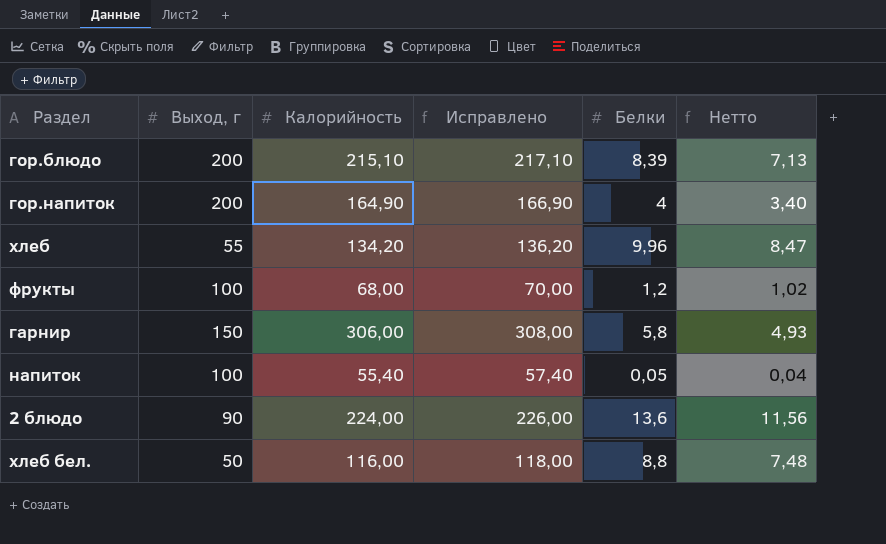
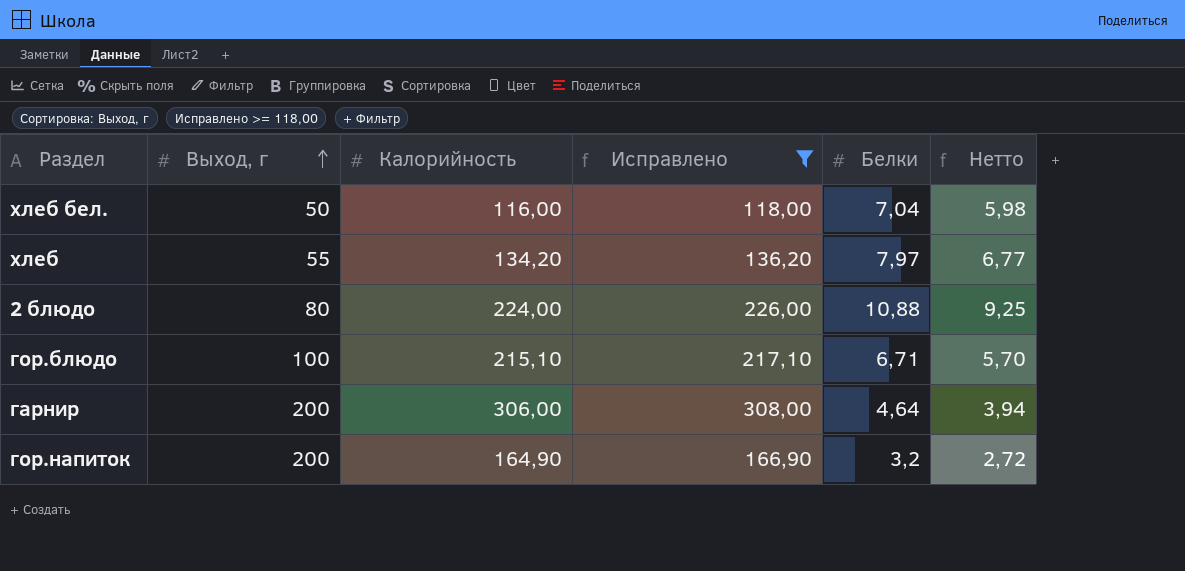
filter: none -> Исправлено >= 118,00
row order: none -> Выход, г ascending
хлеб бел. | Белки: 8,8 -> 7,04
хлеб бел. | Нетто: 7,48 -> 5,98
хлеб | Белки: 9,96 -> 7,97
хлеб | Нетто: 8,47 -> 6,77
2 блюдо | Выход, г: 90 -> 80
2 блюдо | Белки: 13,6 -> 10,88
2 блюдо | Нетто: 11,56 -> 9,25
гор.блюдо | Выход, г: 200 -> 100
гор.блюдо | Белки: 8,39 -> 6,71
гор.блюдо | Нетто: 7,13 -> 5,70
гарнир | Выход, г: 150 -> 200
гарнир | Белки: 5,8 -> 4,64
гарнир | Нетто: 4,93 -> 3,94
гор.напиток | Белки: 4 -> 3,2
гор.напиток | Нетто: 3,40 -> 2,72

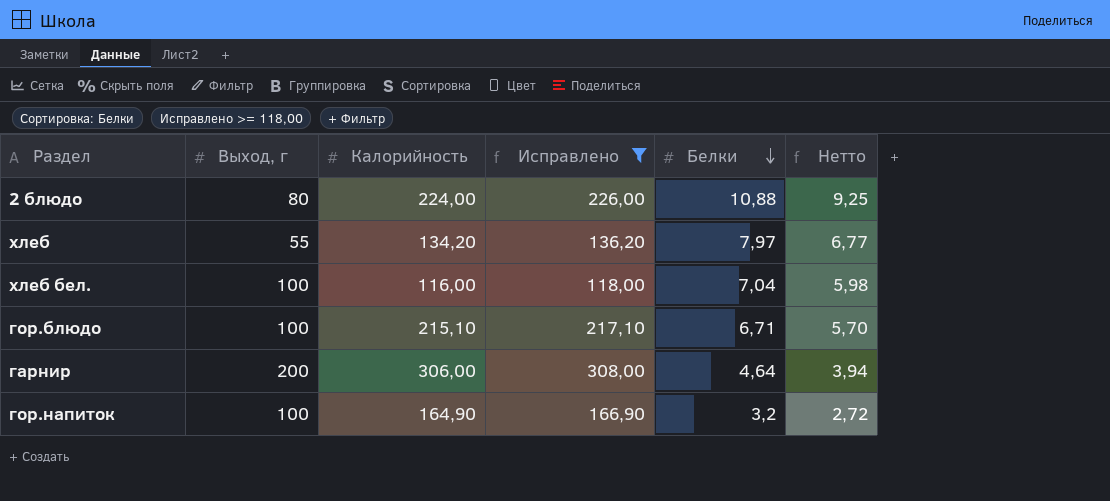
row order: Выход, г ascending -> Белки descending
хлеб бел. | Выход, г: 50 -> 100
гор.напиток | Выход, г: 200 -> 100

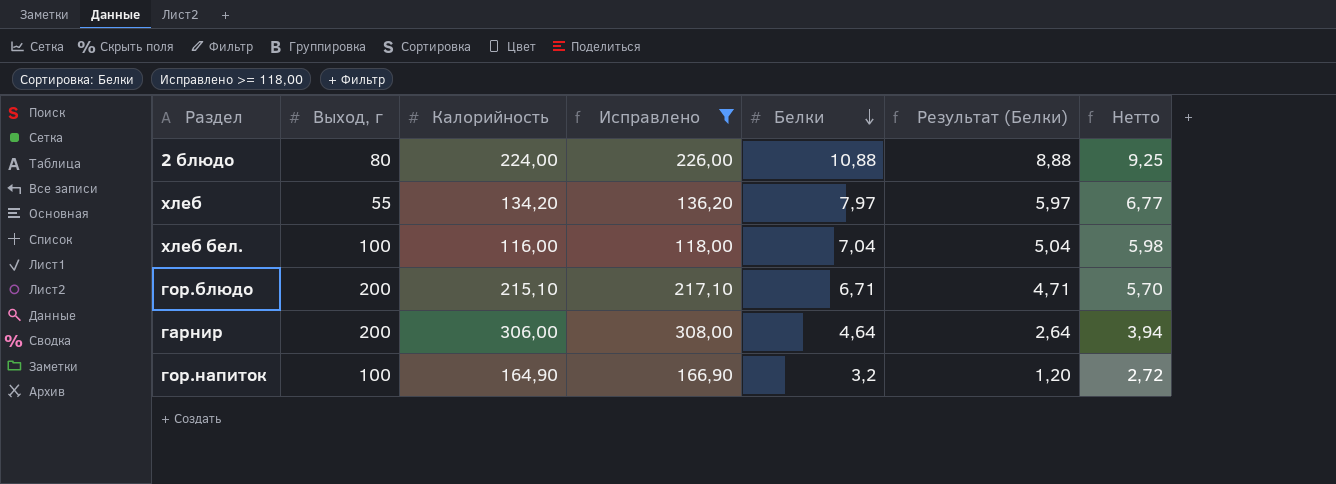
column Результат (Белки) | formula: none -> [Белки] - 2
гор.блюдо | Выход, г: 100 -> 200

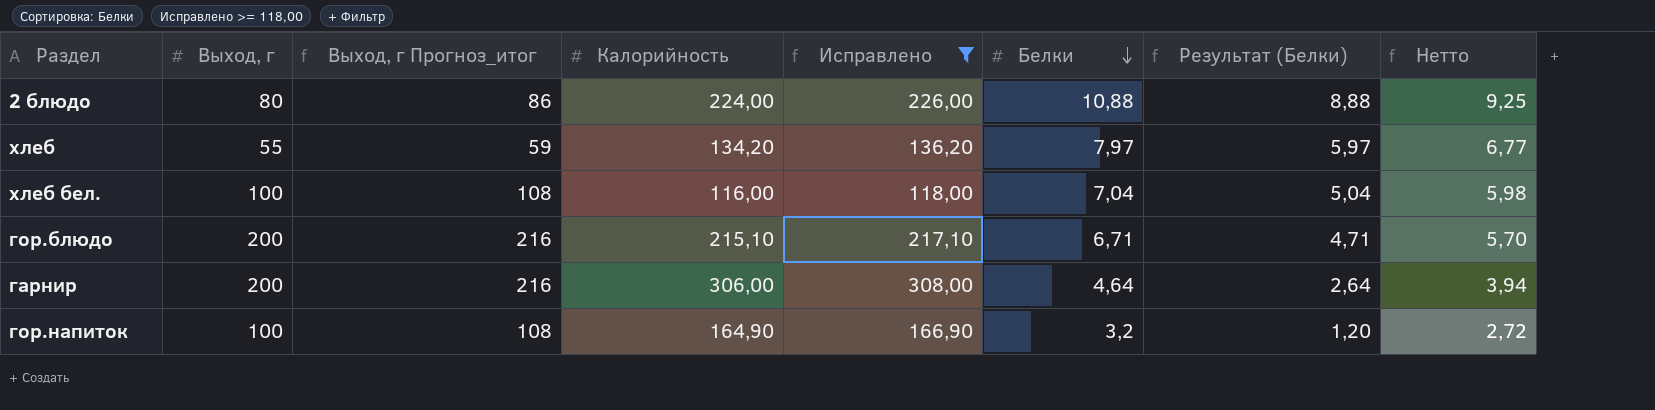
column Выход, г Прогноз_итог | formula: none -> [Выход, г] * 1,08

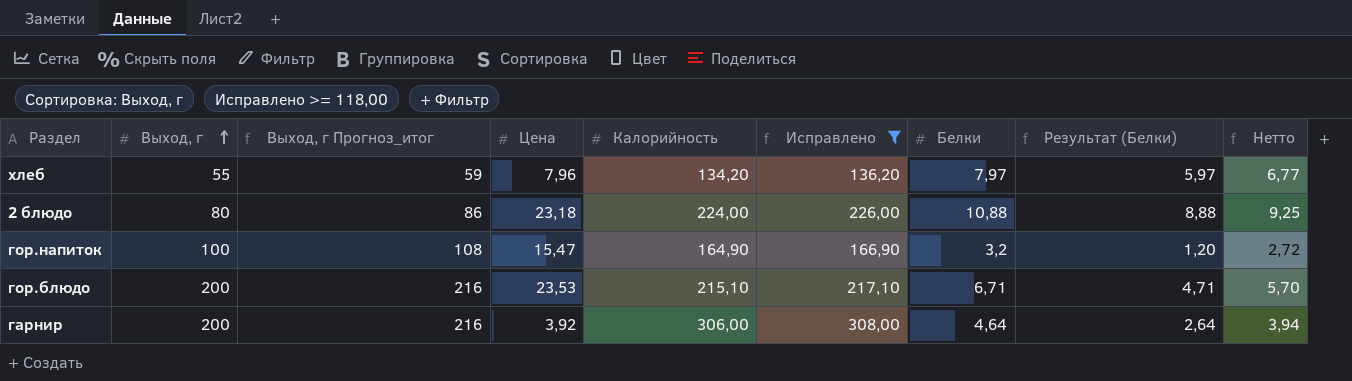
row order: Белки descending -> Выход, г ascending
column Цена | position: none -> 4
row хлеб бел.: 100 | 108 | 116,00 | 118,00 | 7,04 | 5,04 | 5,98 -> none

